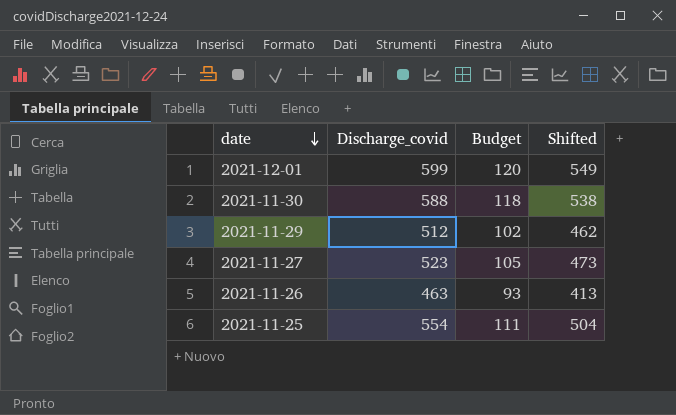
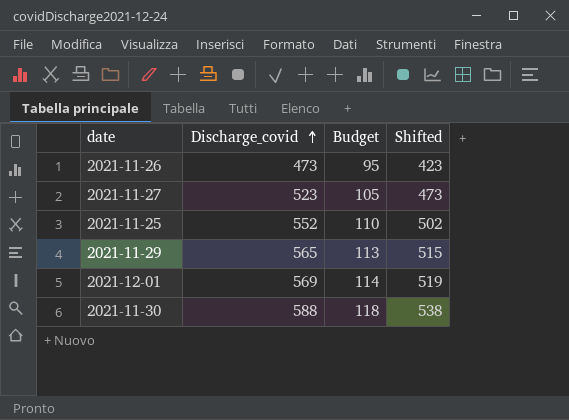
row order: date descending -> Discharge_covid ascending
2021-11-26 | Discharge_covid: 463 -> 473
2021-11-26 | Budget: 93 -> 95
2021-11-26 | Shifted: 413 -> 423
2021-11-25 | Discharge_covid: 554 -> 552
2021-11-25 | Budget: 111 -> 110
2021-11-25 | Shifted: 504 -> 502
2021-11-29 | Discharge_covid: 512 -> 565
2021-11-29 | Budget: 102 -> 113
2021-11-29 | Shifted: 462 -> 515
2021-12-01 | Discharge_covid: 599 -> 569
2021-12-01 | Budget: 120 -> 114
2021-12-01 | Shifted: 549 -> 519

